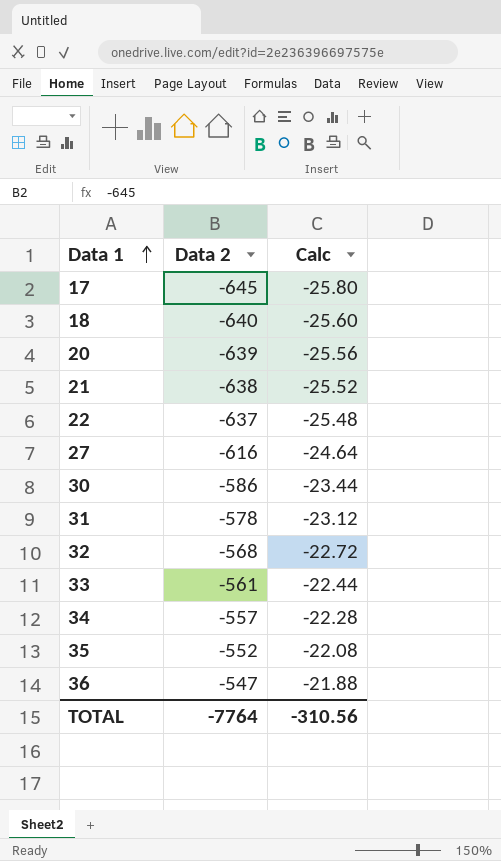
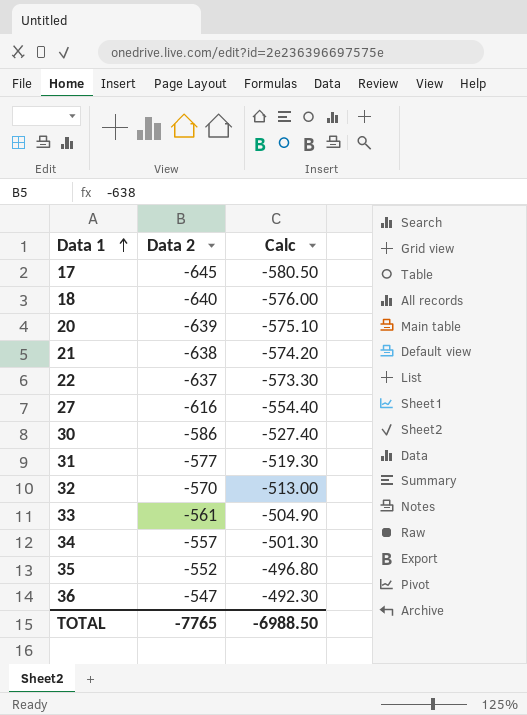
column Calc | formula: [Data 2] * 0.04 -> [Data 2] * 0.9
31 | Data 2: -578 -> -577
32 | Data 2: -568 -> -570
TOTAL | Data 2: -7764 -> -7765
TOTAL | Calc: -310.56 -> -6988.50

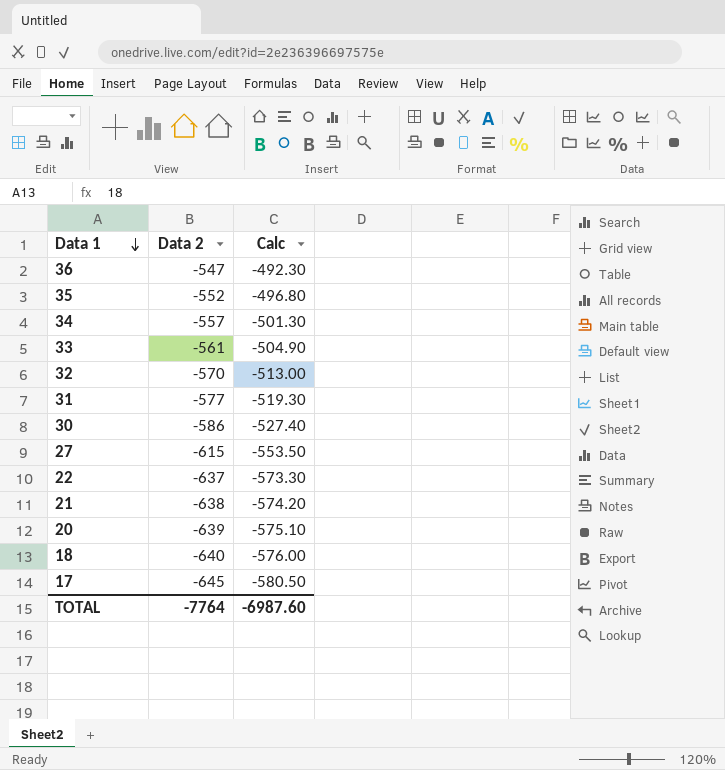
row order: Data 1 ascending -> Data 1 descending
27 | Data 2: -616 -> -615
27 | Calc: -554.40 -> -553.50
TOTAL | Data 2: -7765 -> -7764
TOTAL | Calc: -6988.50 -> -6987.60

